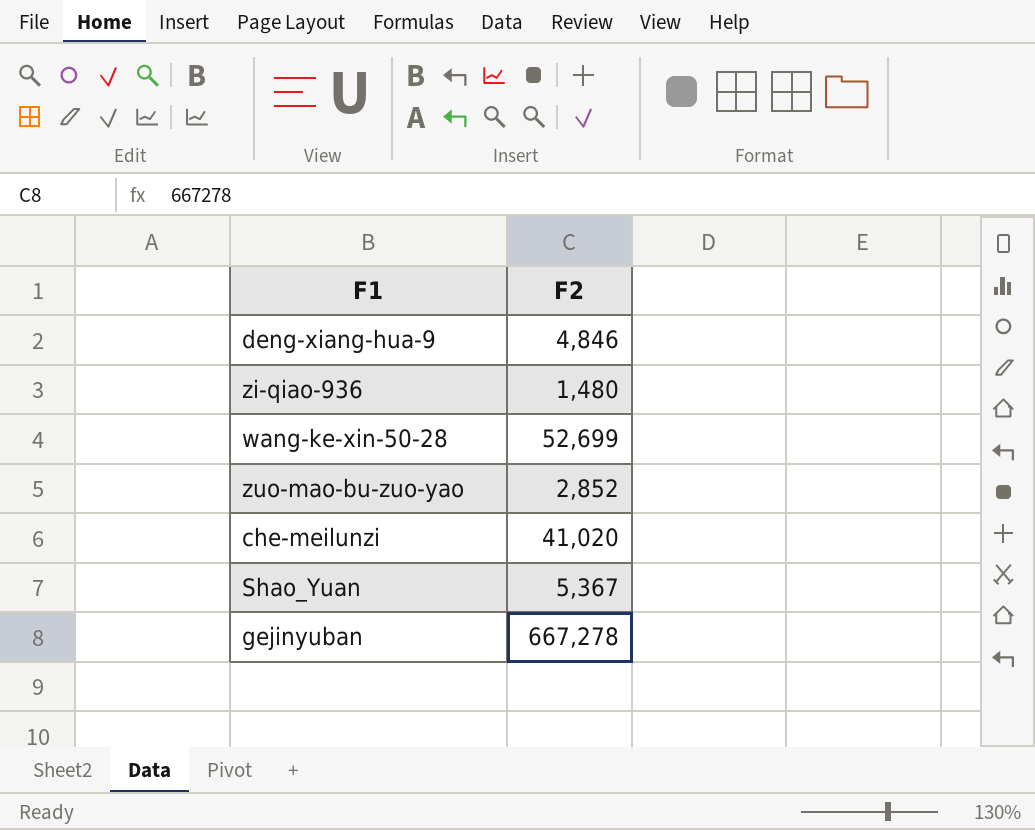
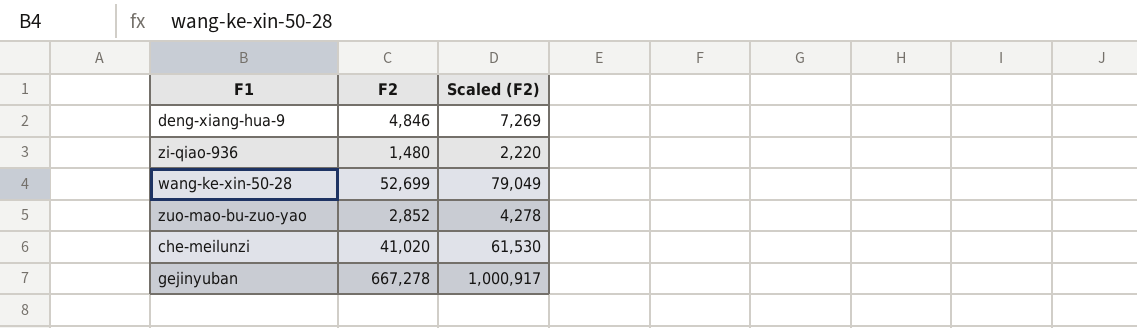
column Scaled (F2) | formula: none -> [F2] * 1.5
row Shao_Yuan: 5,367 -> none

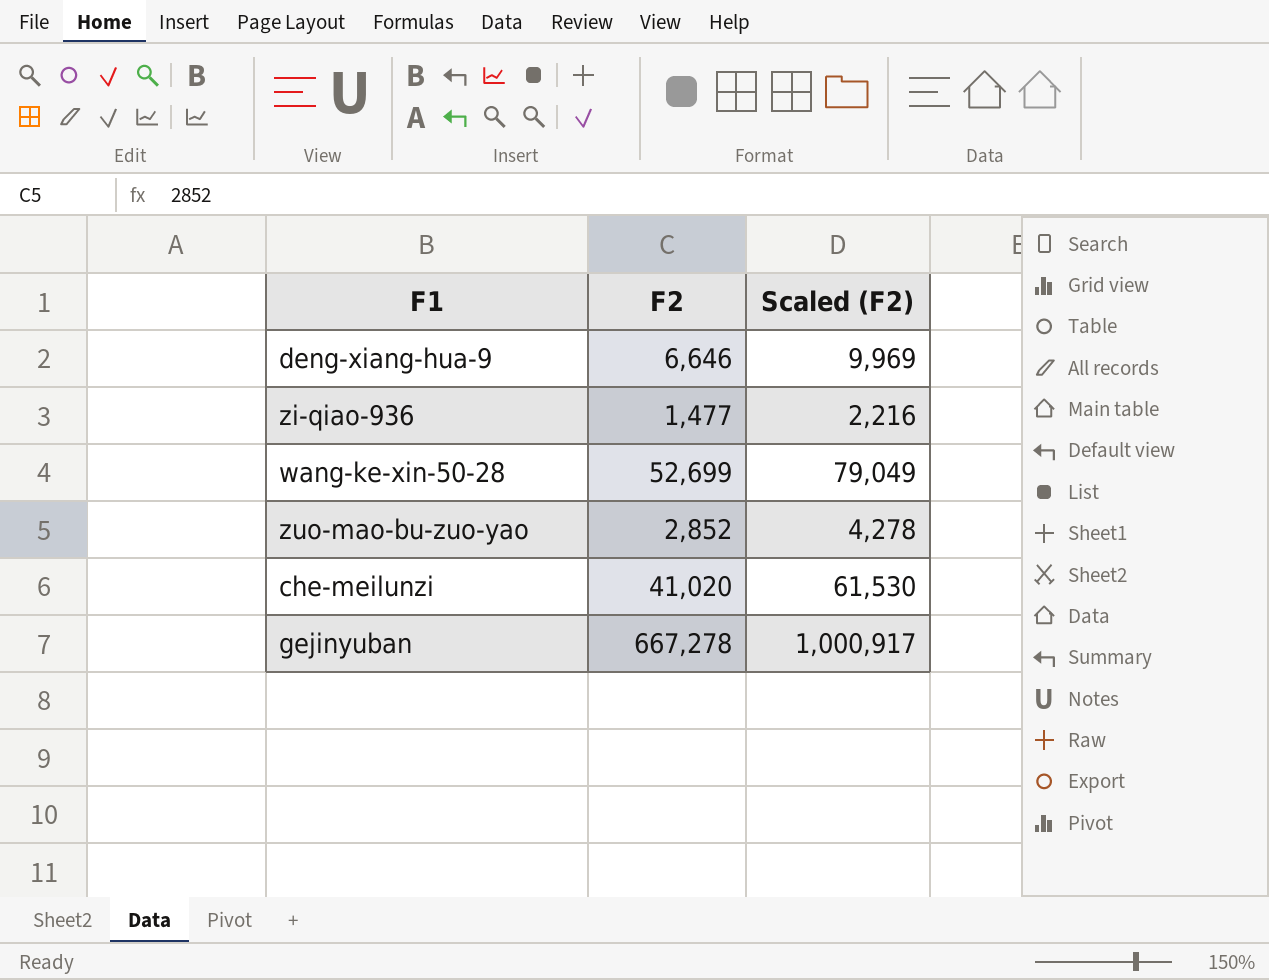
deng-xiang-hua-9 | F2: 4,846 -> 6,646
deng-xiang-hua-9 | Scaled (F2): 7,269 -> 9,969
zi-qiao-936 | F2: 1,480 -> 1,477
zi-qiao-936 | Scaled (F2): 2,220 -> 2,216

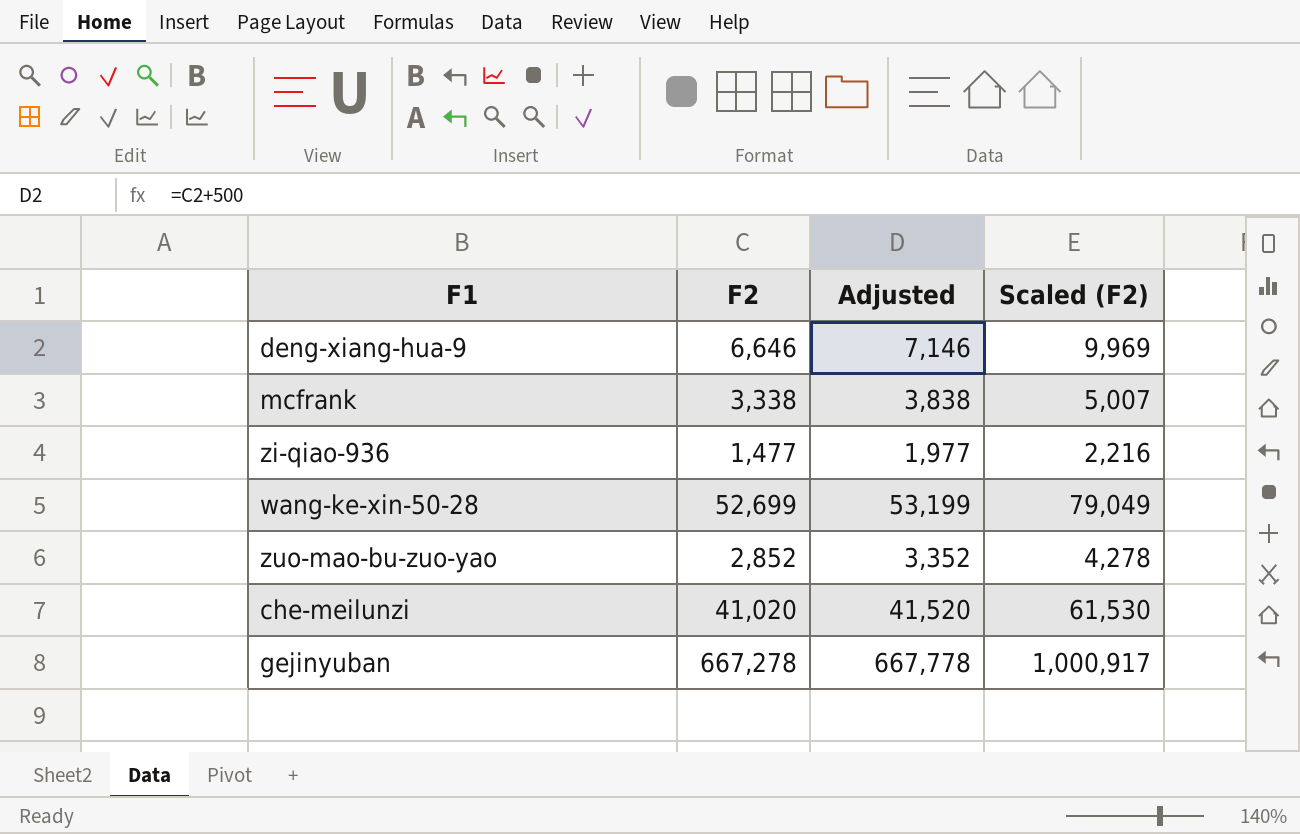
column Adjusted | formula: none -> [F2] + 500
row mcfrank: none -> 3,338 | 3,838 | 5,007

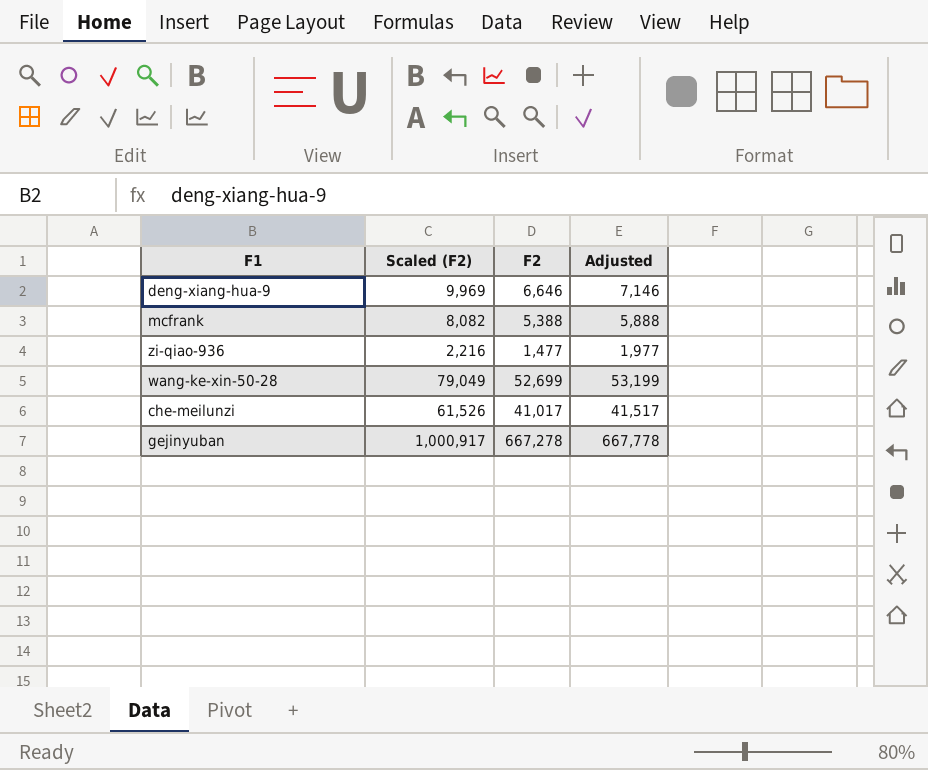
column Scaled (F2) | position: 4 -> 2
row zuo-mao-bu-zuo-yao: 2,852 | 3,352 | 4,278 -> none
mcfrank | Scaled (F2): 5,007 -> 8,082
mcfrank | F2: 3,338 -> 5,388
mcfrank | Adjusted: 3,838 -> 5,888
che-meilunzi | Scaled (F2): 61,530 -> 61,526
che-meilunzi | F2: 41,020 -> 41,017
che-meilunzi | Adjusted: 41,520 -> 41,517

